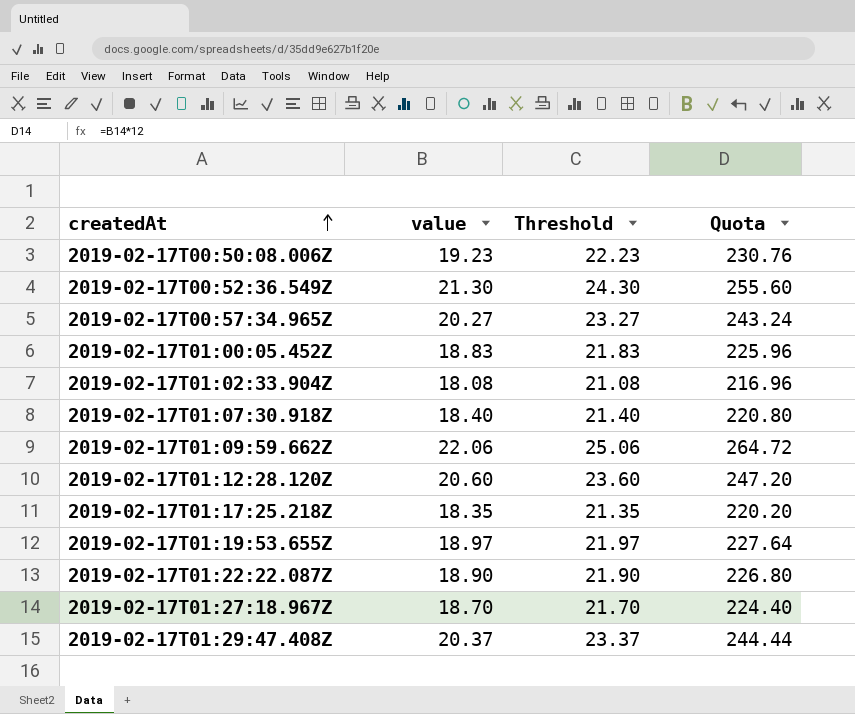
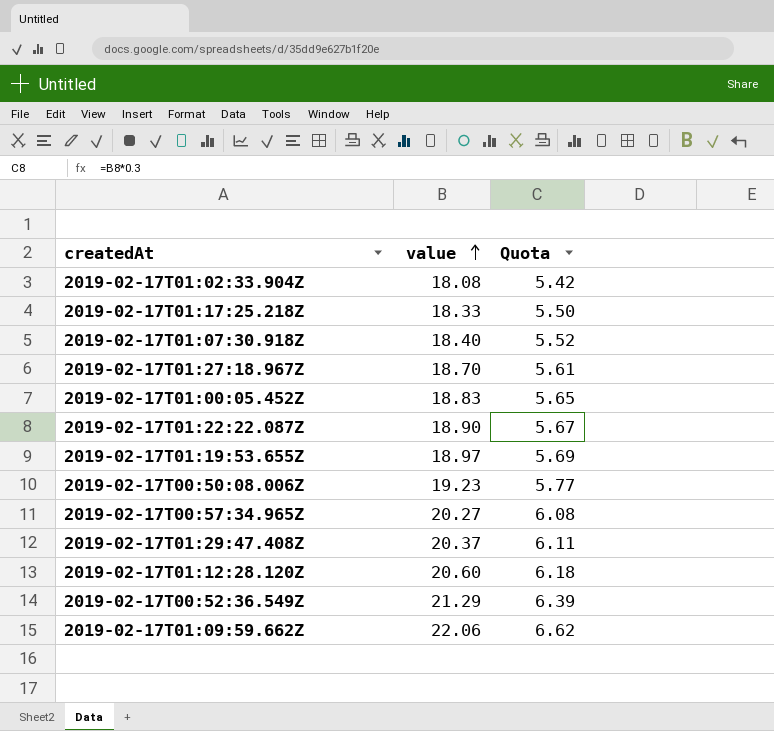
row order: createdAt ascending -> value ascending
column Threshold | formula: [value] + 3 -> none
column Quota | formula: [value] * 12 -> [value] * 0.3
2019-02-17T01:17:25.218Z | value: 18.35 -> 18.33
2019-02-17T00:52:36.549Z | value: 21.30 -> 21.29

